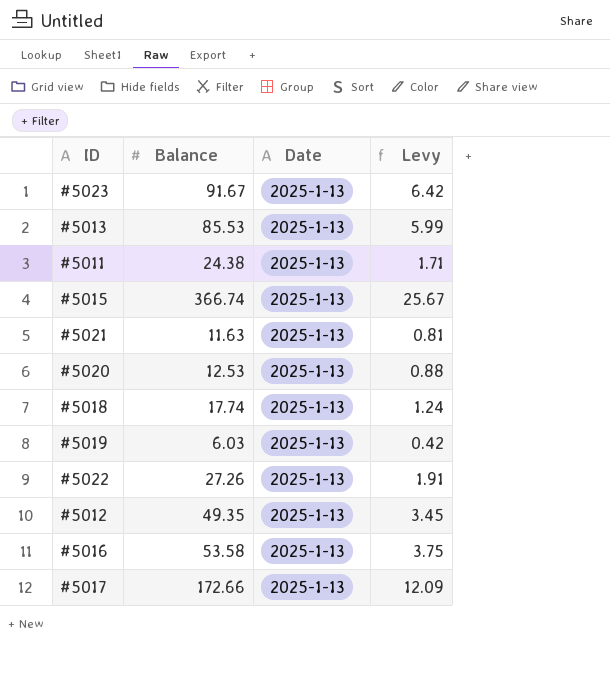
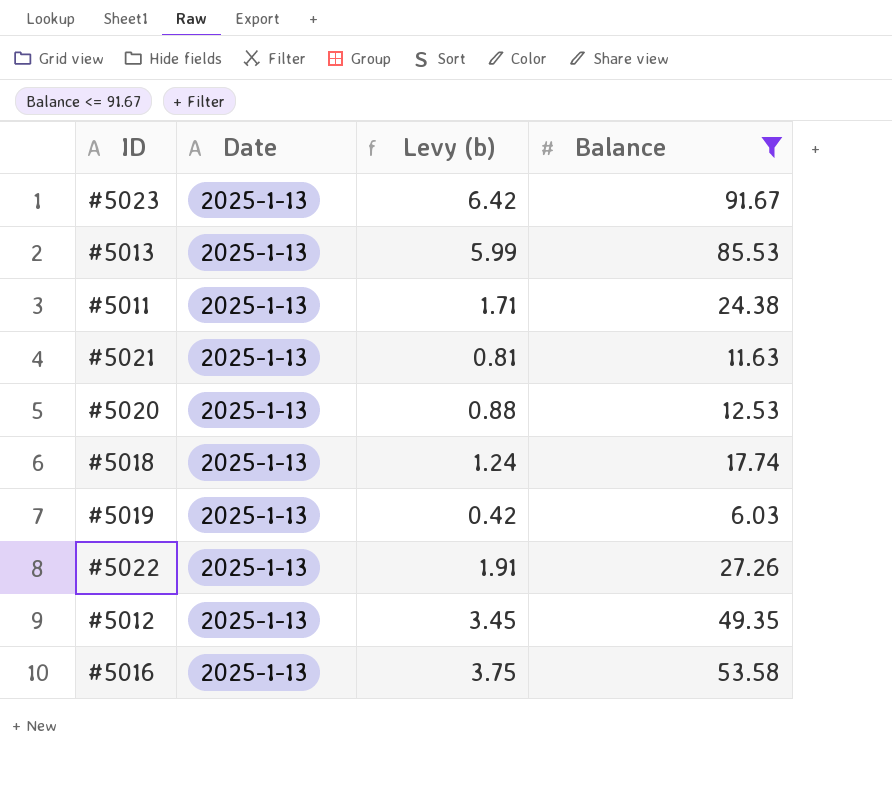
filter: none -> Balance <= 91.67
column name: Levy -> Levy (b)
column Balance | position: 2 -> 4

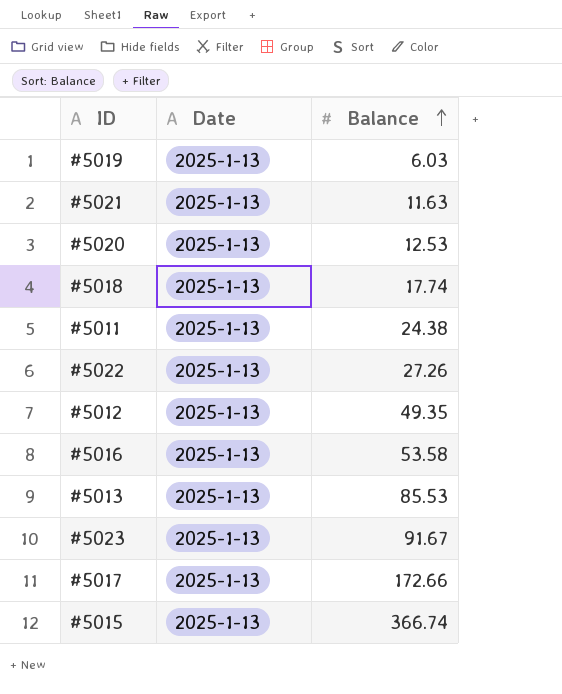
filter: Balance <= 91.67 -> none
row order: none -> Balance ascending
column Levy (b) | formula: [Balance] * 0.07 -> none

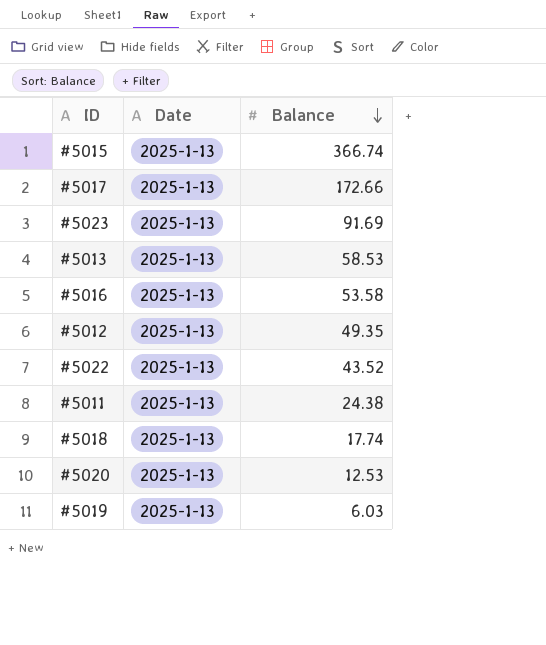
row order: Balance ascending -> Balance descending
row #5021: 2025-1-13 | 11.63 -> none
#5023 | Balance: 91.67 -> 91.69
#5013 | Balance: 85.53 -> 58.53
#5022 | Balance: 27.26 -> 43.52

